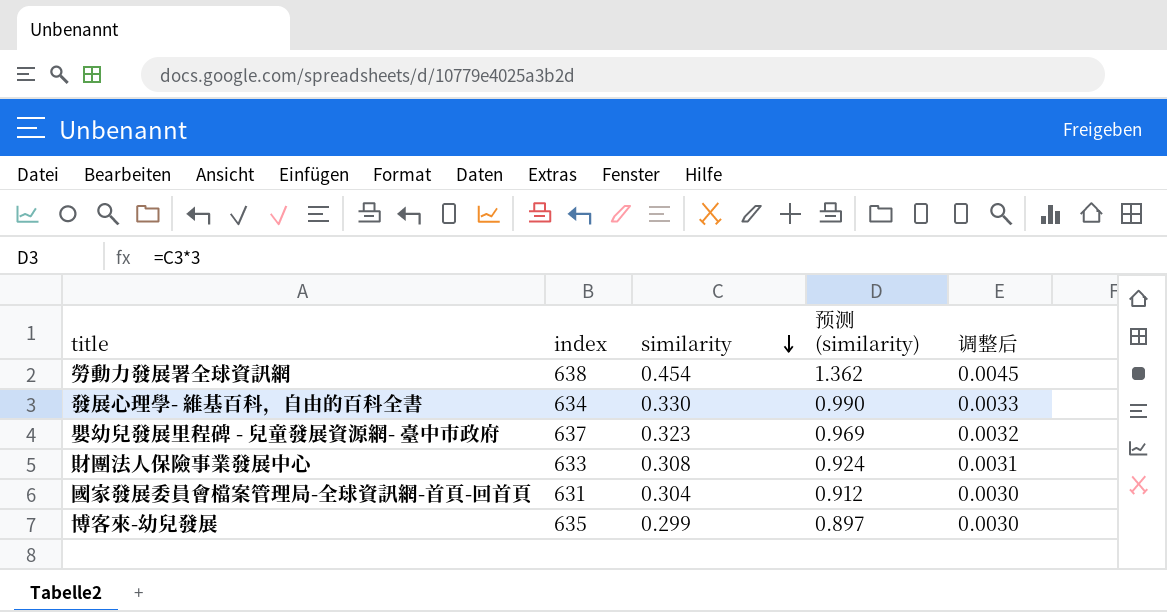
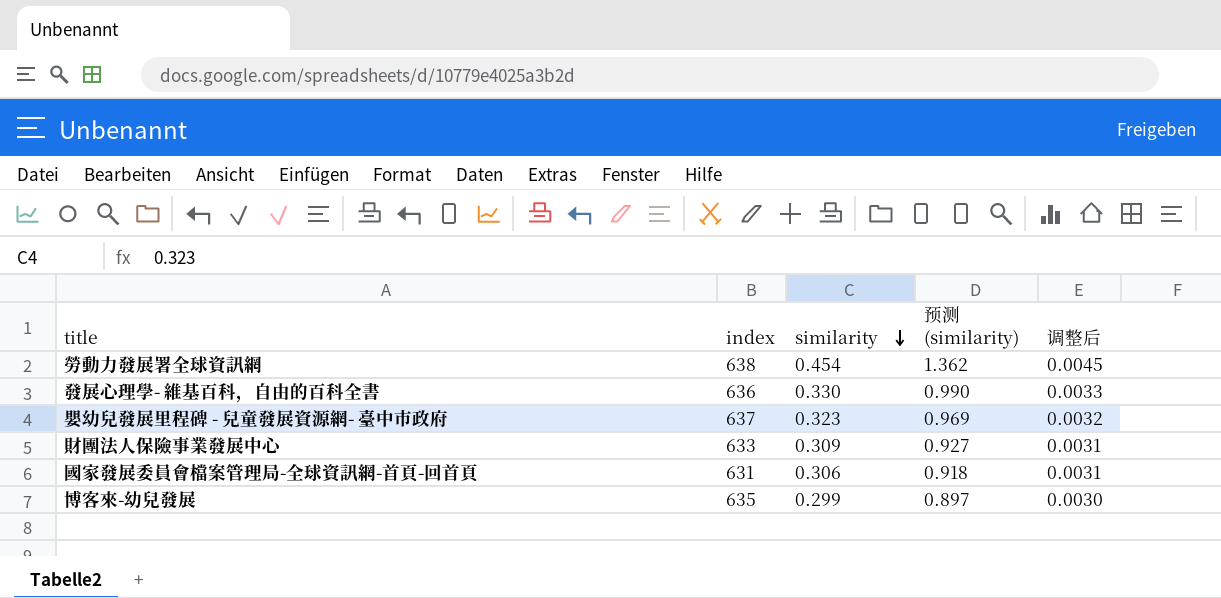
發展心理學- 維基百科，自由的百科全書 | index: 634 -> 636
財團法人保險事業發展中心 | similarity: 0.308 -> 0.309
財團法人保險事業發展中心 | 预测 (similarity): 0.924 -> 0.927
國家發展委員會檔案管理局-全球資訊網-首頁-回首頁 | similarity: 0.304 -> 0.306
國家發展委員會檔案管理局-全球資訊網-首頁-回首頁 | 预测 (similarity): 0.912 -> 0.918
國家發展委員會檔案管理局-全球資訊網-首頁-回首頁 | 调整后: 0.0030 -> 0.0031

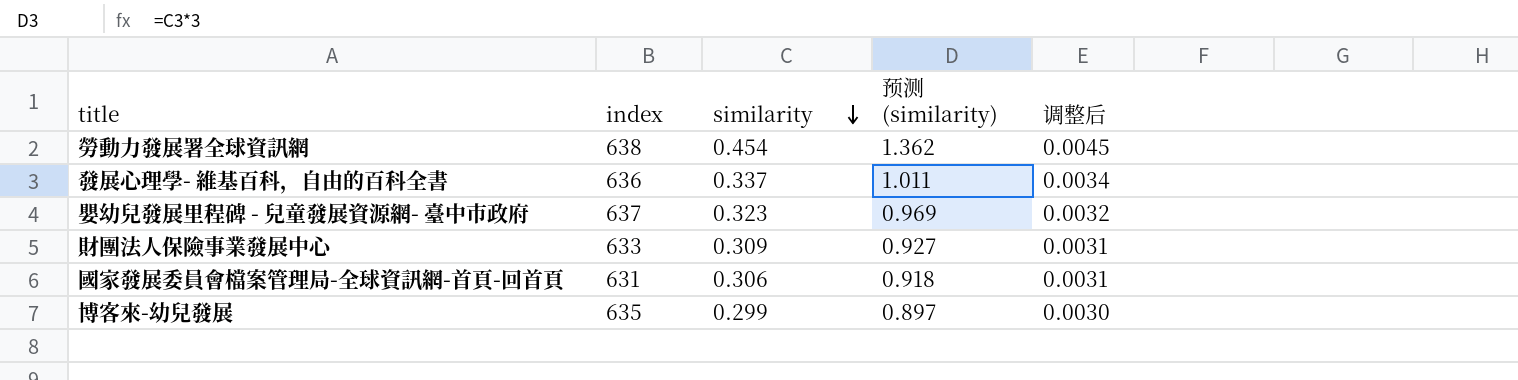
發展心理學- 維基百科，自由的百科全書 | similarity: 0.330 -> 0.337
發展心理學- 維基百科，自由的百科全書 | 预测 (similarity): 0.990 -> 1.011
發展心理學- 維基百科，自由的百科全書 | 调整后: 0.0033 -> 0.0034

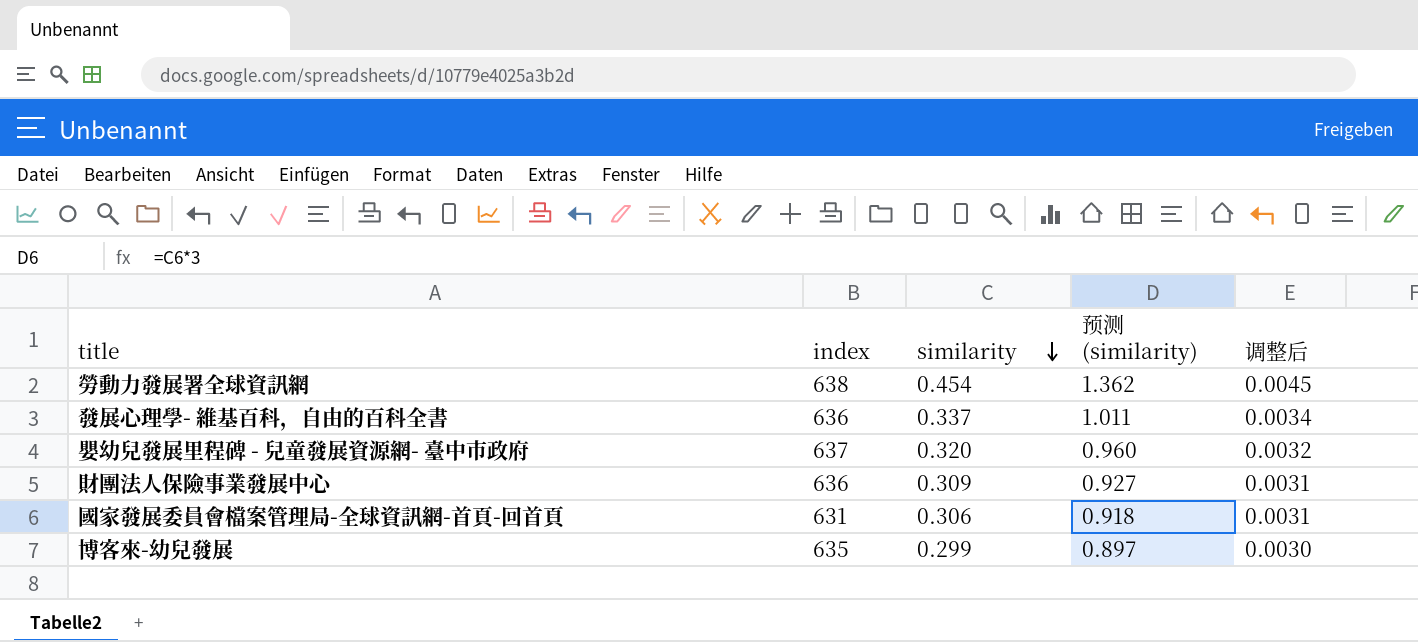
嬰幼兒發展里程碑 - 兒童發展資源網- 臺中市政府 | similarity: 0.323 -> 0.320
嬰幼兒發展里程碑 - 兒童發展資源網- 臺中市政府 | 预测 (similarity): 0.969 -> 0.960
財團法人保險事業發展中心 | index: 633 -> 636

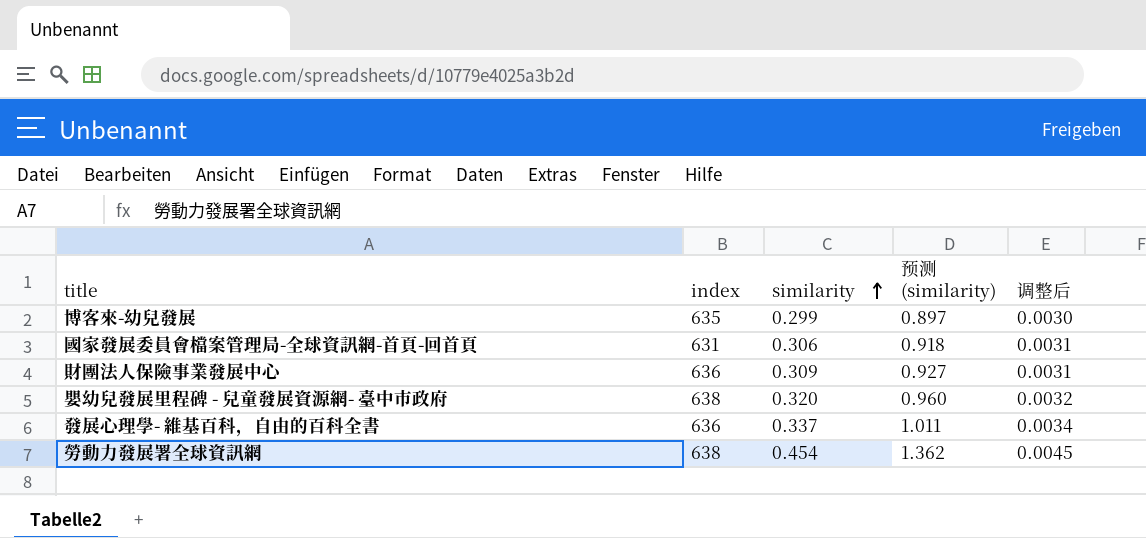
row order: similarity descending -> similarity ascending
嬰幼兒發展里程碑 - 兒童發展資源網- 臺中市政府 | index: 637 -> 638

